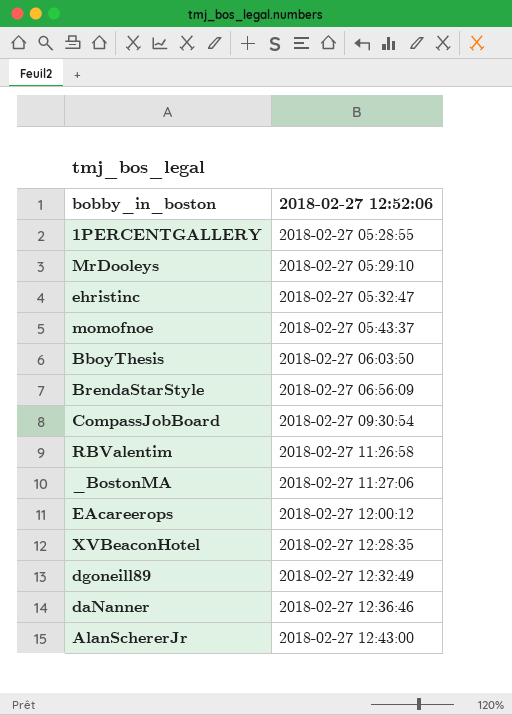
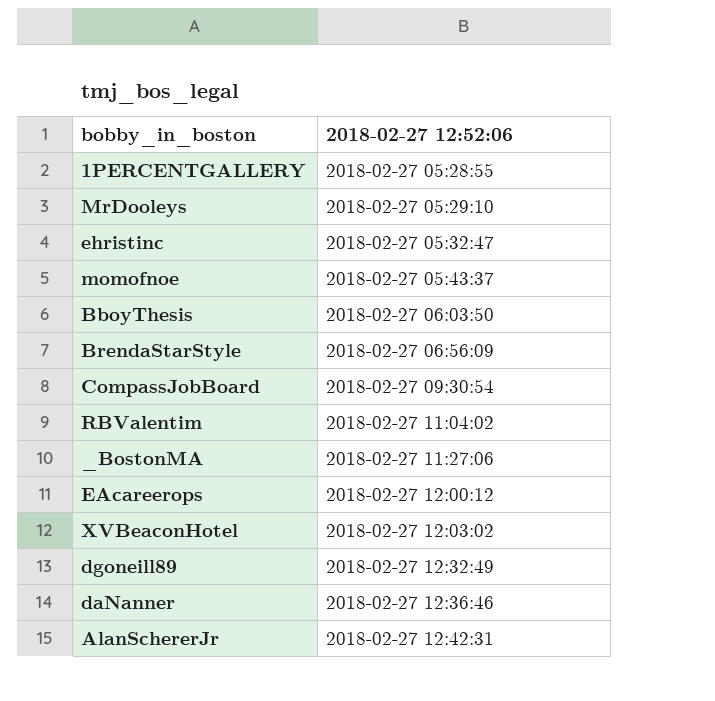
RBValentim | 2018-02-27 12:52:06: 2018-02-27 11:26:58 -> 2018-02-27 11:04:02
XVBeaconHotel | 2018-02-27 12:52:06: 2018-02-27 12:28:35 -> 2018-02-27 12:03:02
AlanSchererJr | 2018-02-27 12:52:06: 2018-02-27 12:43:00 -> 2018-02-27 12:42:31

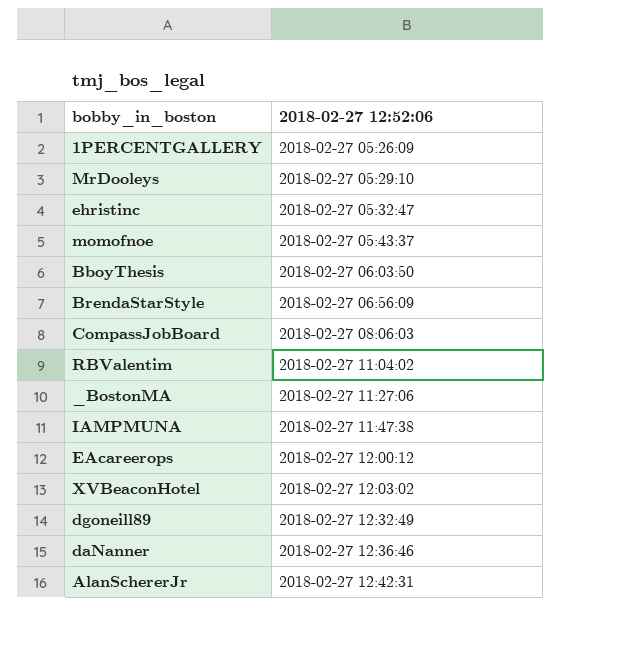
1PERCENTGALLERY | 2018-02-27 12:52:06: 2018-02-27 05:28:55 -> 2018-02-27 05:26:09
CompassJobBoard | 2018-02-27 12:52:06: 2018-02-27 09:30:54 -> 2018-02-27 08:06:03
row IAMPMUNA: none -> 2018-02-27 11:47:38

